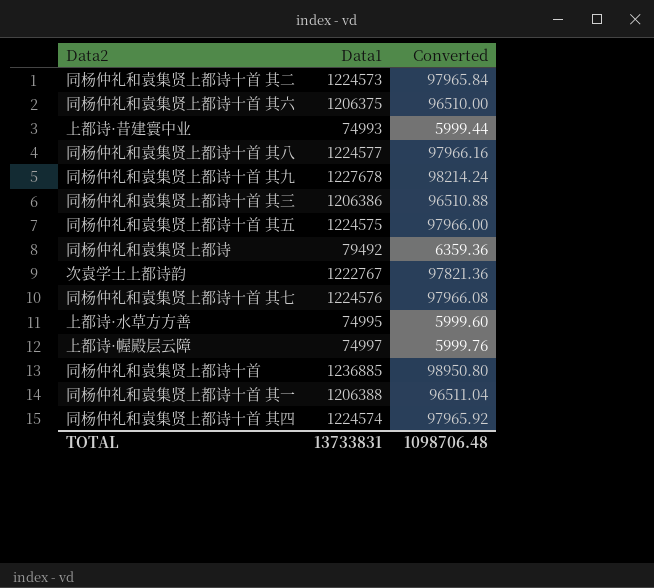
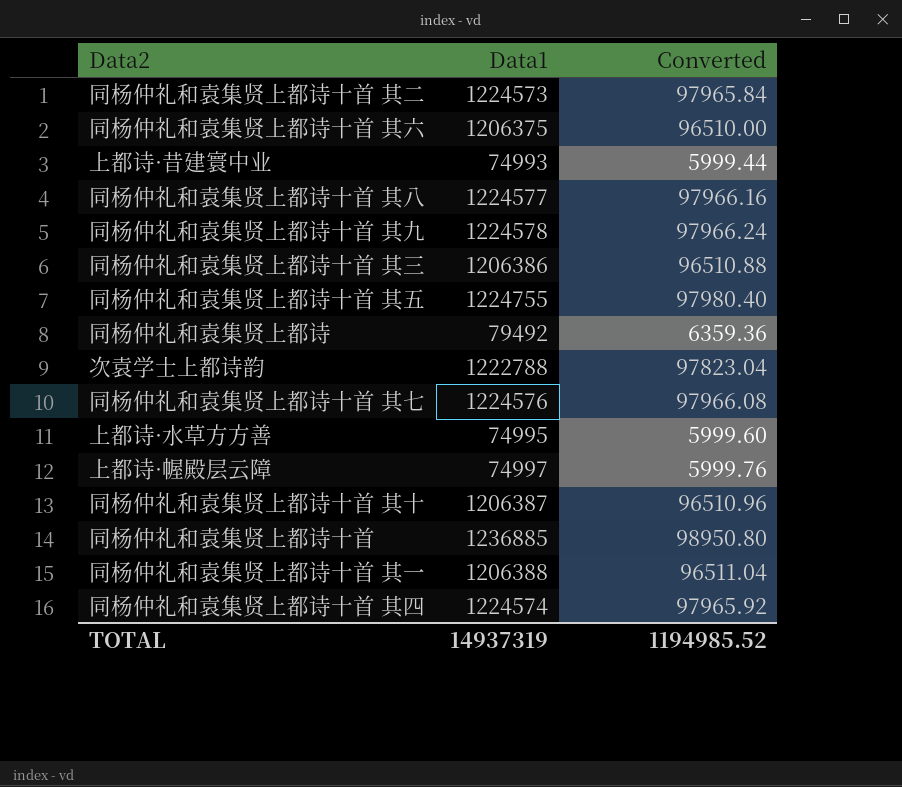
同杨仲礼和袁集贤上都诗十首 其九 | Data1: 1227678 -> 1224578
同杨仲礼和袁集贤上都诗十首 其九 | Converted: 98214.24 -> 97966.24
同杨仲礼和袁集贤上都诗十首 其五 | Data1: 1224575 -> 1224755
同杨仲礼和袁集贤上都诗十首 其五 | Converted: 97966.00 -> 97980.40
次袁学士上都诗韵 | Data1: 1222767 -> 1222788
次袁学士上都诗韵 | Converted: 97821.36 -> 97823.04
row 同杨仲礼和袁集贤上都诗十首 其十: none -> 1206387 | 96510.96
TOTAL | Data1: 13733831 -> 14937319
TOTAL | Converted: 1098706.48 -> 1194985.52

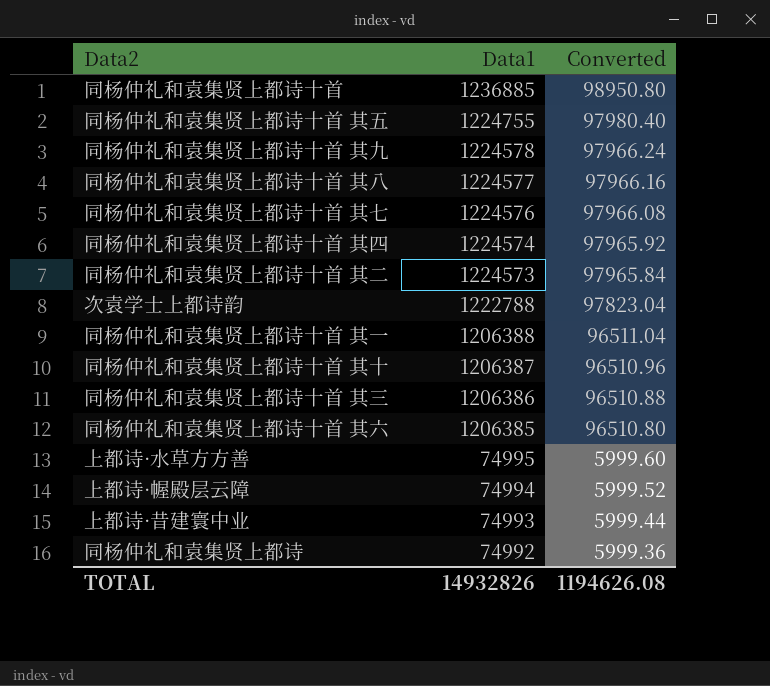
row order: none -> Data1 descending
同杨仲礼和袁集贤上都诗十首 其六 | Data1: 1206375 -> 1206385
同杨仲礼和袁集贤上都诗十首 其六 | Converted: 96510.00 -> 96510.80
上都诗·幄殿层云障 | Data1: 74997 -> 74994
上都诗·幄殿层云障 | Converted: 5999.76 -> 5999.52
同杨仲礼和袁集贤上都诗 | Data1: 79492 -> 74992
同杨仲礼和袁集贤上都诗 | Converted: 6359.36 -> 5999.36
TOTAL | Data1: 14937319 -> 14932826
TOTAL | Converted: 1194985.52 -> 1194626.08

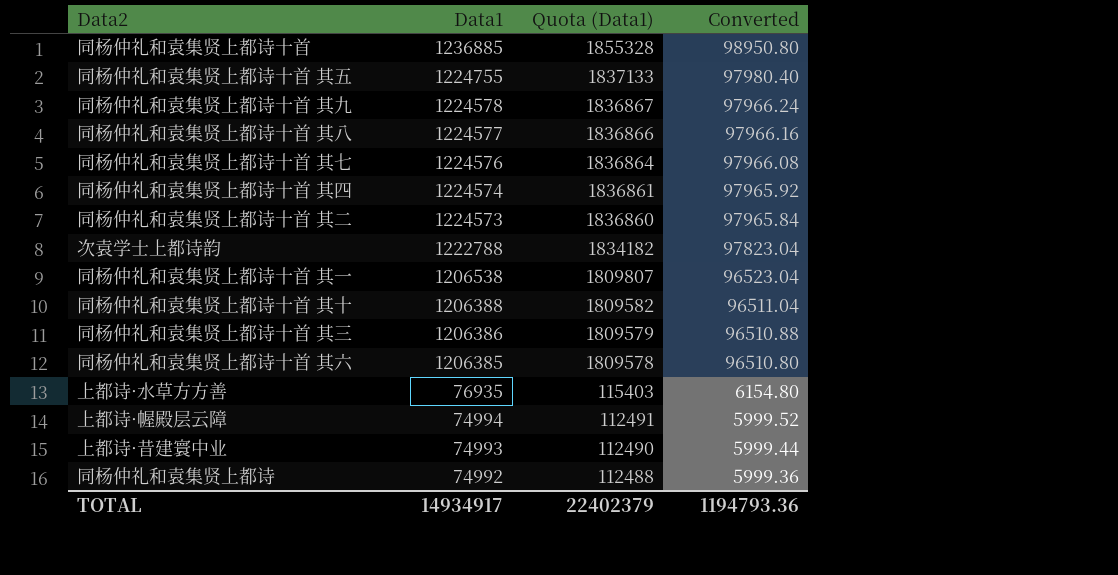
column Quota (Data1) | formula: none -> [Data1] * 1.5
同杨仲礼和袁集贤上都诗十首 其一 | Data1: 1206388 -> 1206538
同杨仲礼和袁集贤上都诗十首 其一 | Converted: 96511.04 -> 96523.04
同杨仲礼和袁集贤上都诗十首 其十 | Data1: 1206387 -> 1206388
同杨仲礼和袁集贤上都诗十首 其十 | Converted: 96510.96 -> 96511.04
上都诗·水草方方善 | Data1: 74995 -> 76935
上都诗·水草方方善 | Converted: 5999.60 -> 6154.80
TOTAL | Data1: 14932826 -> 14934917
TOTAL | Converted: 1194626.08 -> 1194793.36

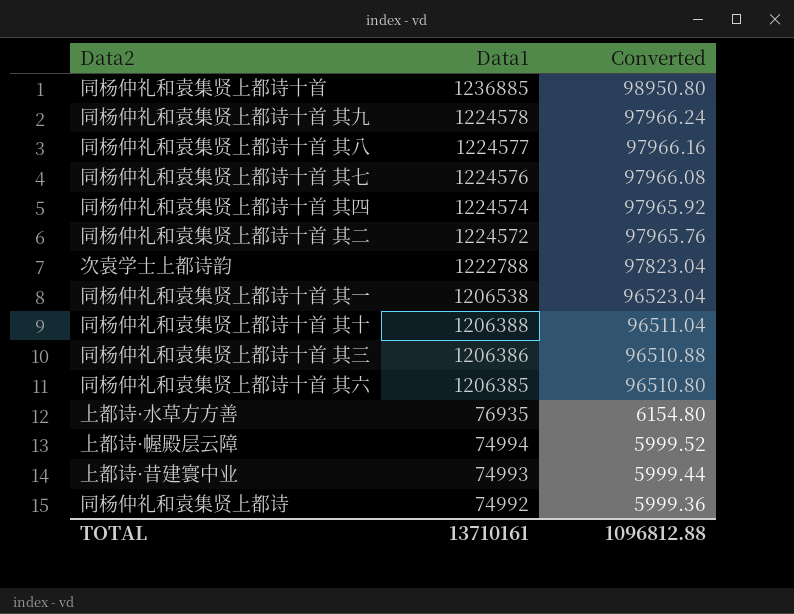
column Quota (Data1) | formula: [Data1] * 1.5 -> none
row 同杨仲礼和袁集贤上都诗十首 其五: 1224755 | 1837133 | 97980.40 -> none
同杨仲礼和袁集贤上都诗十首 其二 | Data1: 1224573 -> 1224572
同杨仲礼和袁集贤上都诗十首 其二 | Converted: 97965.84 -> 97965.76
TOTAL | Data1: 14934917 -> 13710161
TOTAL | Converted: 1194793.36 -> 1096812.88

